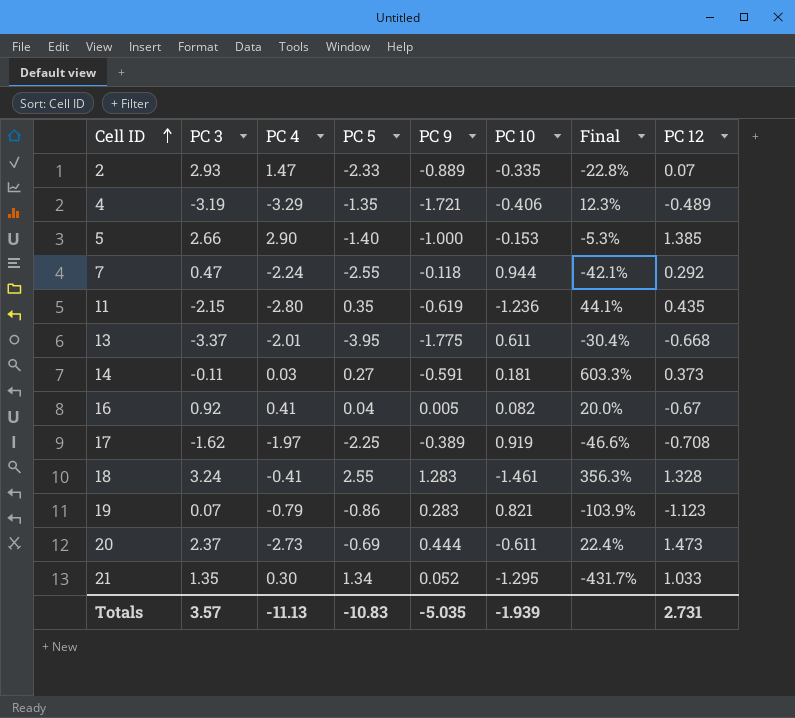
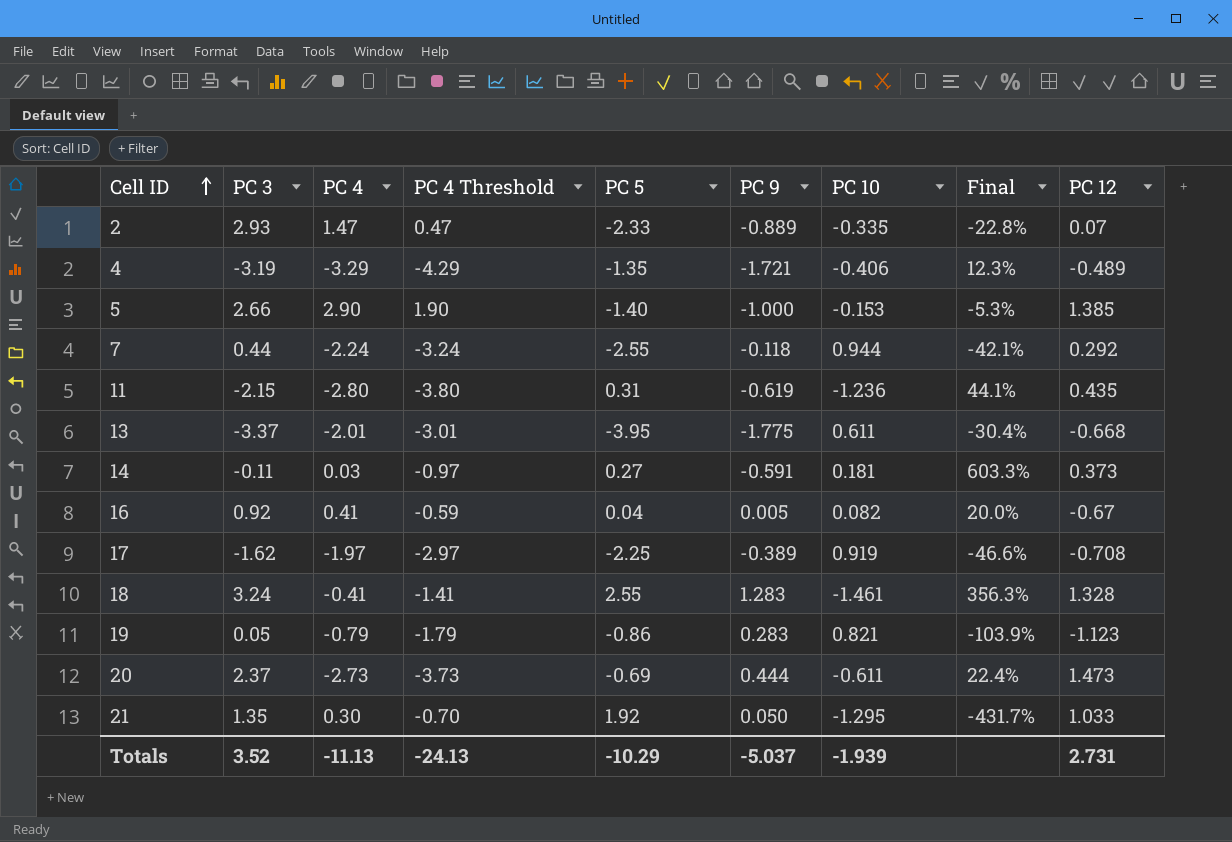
column PC 4 Threshold | formula: none -> [PC 4] - 1
7 | PC 3: 0.47 -> 0.44
11 | PC 5: 0.35 -> 0.31
19 | PC 3: 0.07 -> 0.05
21 | PC 5: 1.34 -> 1.92
21 | PC 9: 0.052 -> 0.050
Totals | PC 3: 3.57 -> 3.52
Totals | PC 5: -10.83 -> -10.29
Totals | PC 9: -5.035 -> -5.037

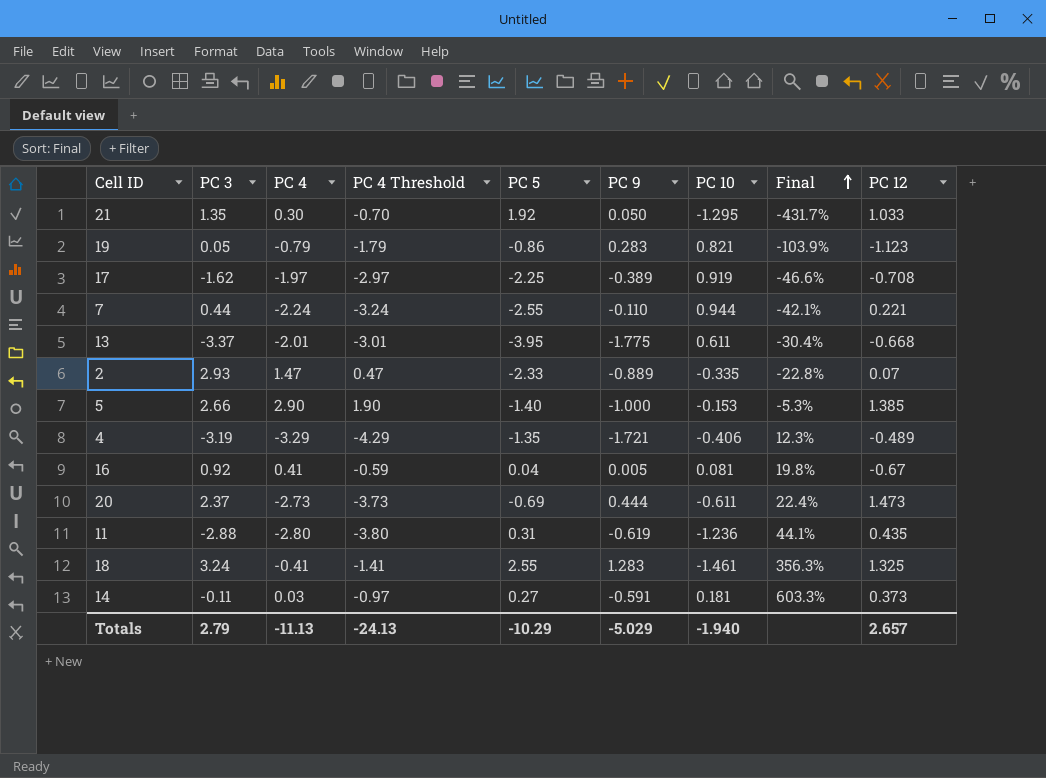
row order: Cell ID ascending -> Final ascending
7 | PC 9: -0.118 -> -0.110
7 | PC 12: 0.292 -> 0.221
16 | PC 10: 0.082 -> 0.081
16 | Final: 20.0% -> 19.8%
11 | PC 3: -2.15 -> -2.88
18 | PC 12: 1.328 -> 1.325
Totals | PC 3: 3.52 -> 2.79
Totals | PC 9: -5.037 -> -5.029
Totals | PC 10: -1.939 -> -1.940
Totals | PC 12: 2.731 -> 2.657

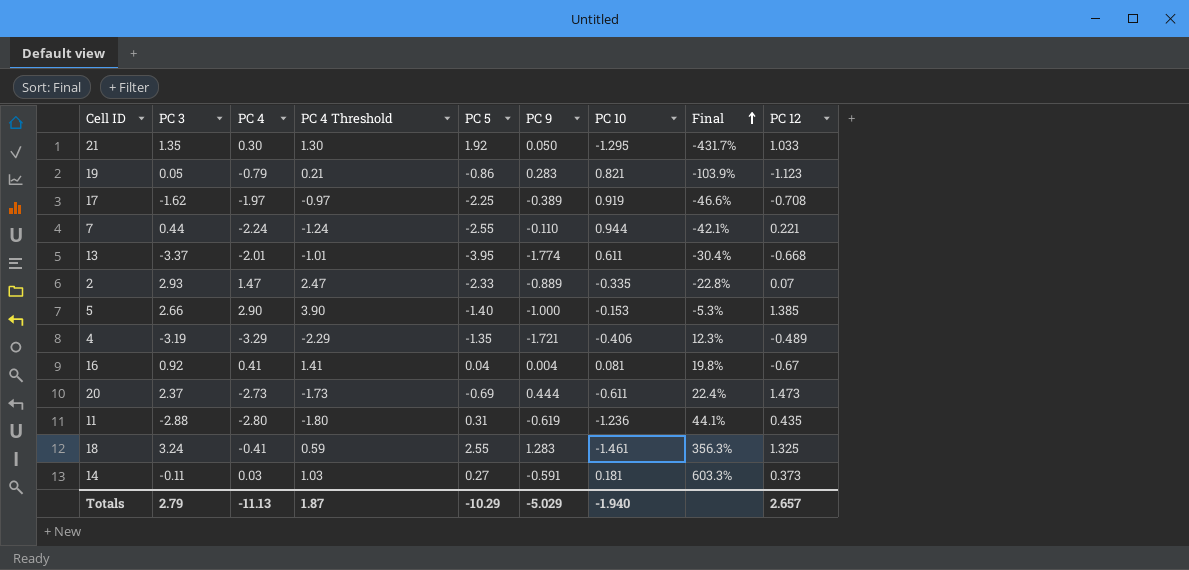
column PC 4 Threshold | formula: [PC 4] - 1 -> [PC 4] + 1
13 | PC 9: -1.775 -> -1.774
16 | PC 9: 0.005 -> 0.004
Totals | PC 4 Threshold: -24.13 -> 1.87

